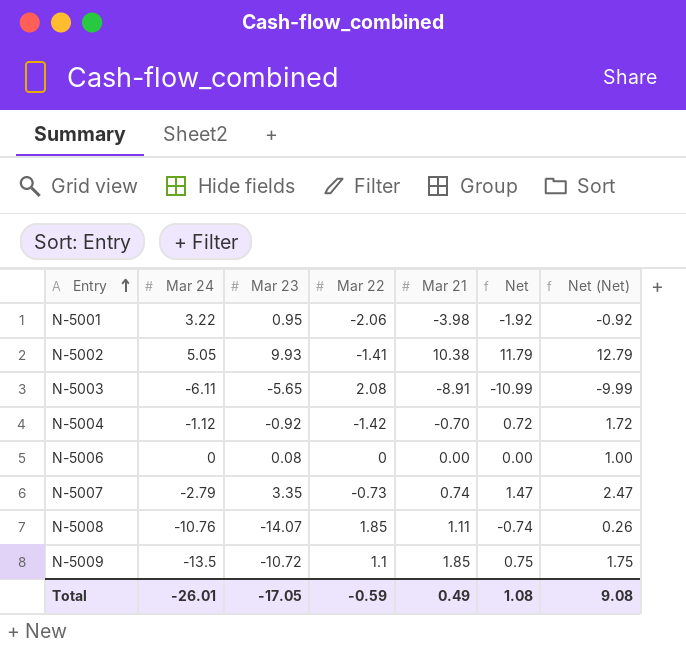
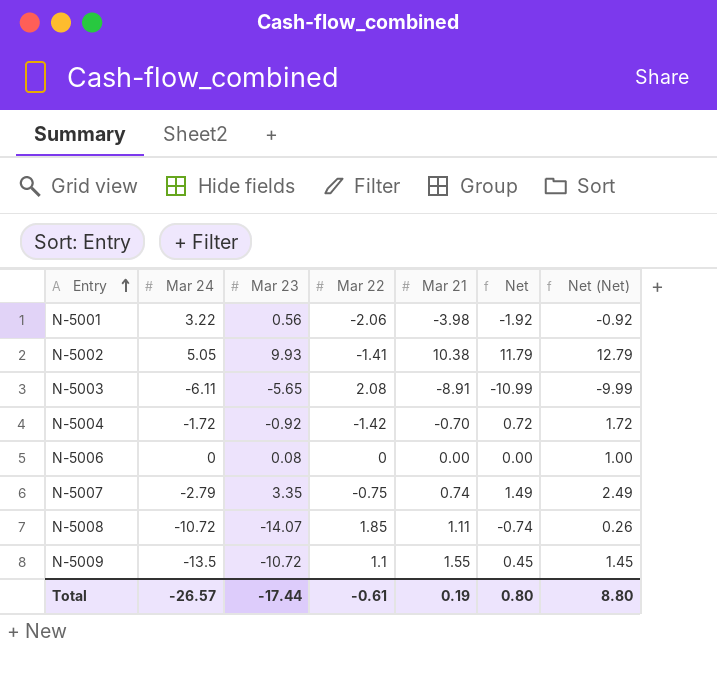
N-5001 | Mar 23: 0.95 -> 0.56
N-5004 | Mar 24: -1.12 -> -1.72
N-5007 | Mar 22: -0.73 -> -0.75
N-5007 | Net: 1.47 -> 1.49
N-5007 | Net (Net): 2.47 -> 2.49
N-5008 | Mar 24: -10.76 -> -10.72
N-5009 | Mar 21: 1.85 -> 1.55
N-5009 | Net: 0.75 -> 0.45
N-5009 | Net (Net): 1.75 -> 1.45
Total | Mar 24: -26.01 -> -26.57
Total | Mar 23: -17.05 -> -17.44
Total | Mar 22: -0.59 -> -0.61
Total | Mar 21: 0.49 -> 0.19
Total | Net: 1.08 -> 0.80
Total | Net (Net): 9.08 -> 8.80

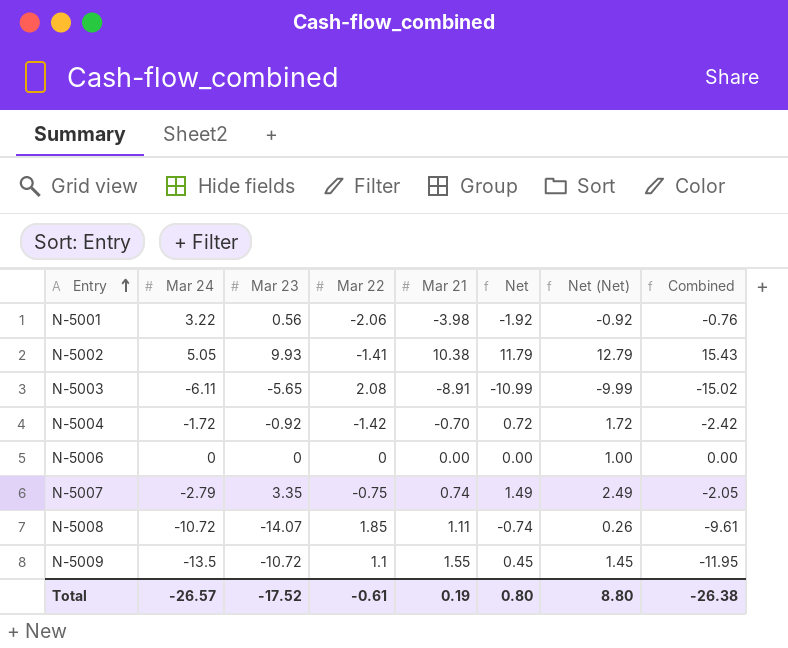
column Combined | formula: none -> [Mar 24] + [Mar 21]
N-5006 | Mar 23: 0.08 -> 0
Total | Mar 23: -17.44 -> -17.52

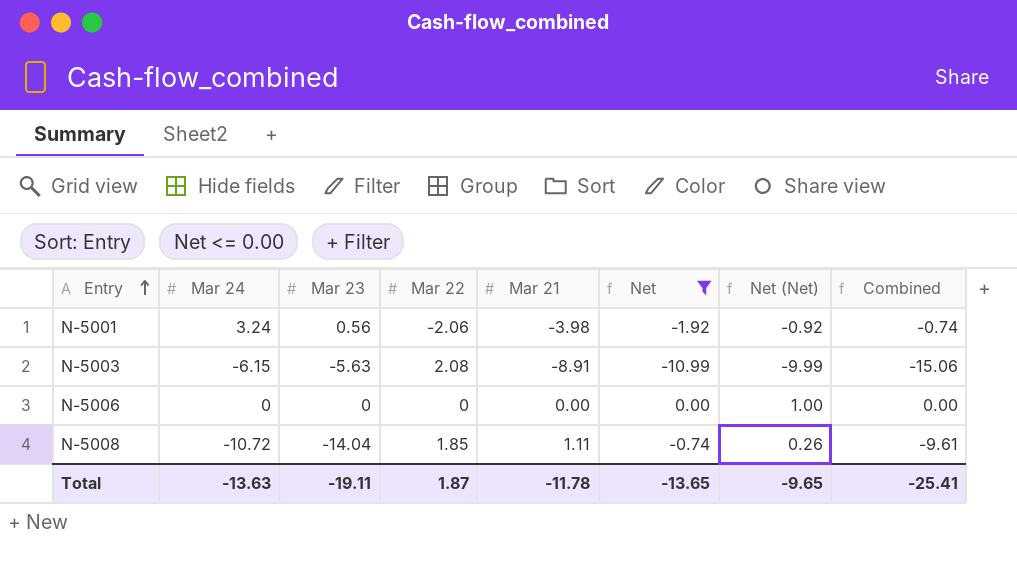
filter: none -> Net <= 0.00
N-5001 | Mar 24: 3.22 -> 3.24
N-5001 | Combined: -0.76 -> -0.74
N-5003 | Mar 24: -6.11 -> -6.15
N-5003 | Mar 23: -5.65 -> -5.63
N-5003 | Combined: -15.02 -> -15.06
N-5008 | Mar 23: -14.07 -> -14.04
Total | Mar 24: -26.57 -> -13.63
Total | Mar 23: -17.52 -> -19.11
Total | Mar 22: -0.61 -> 1.87
Total | Mar 21: 0.19 -> -11.78
Total | Net: 0.80 -> -13.65
Total | Net (Net): 8.80 -> -9.65
Total | Combined: -26.38 -> -25.41

